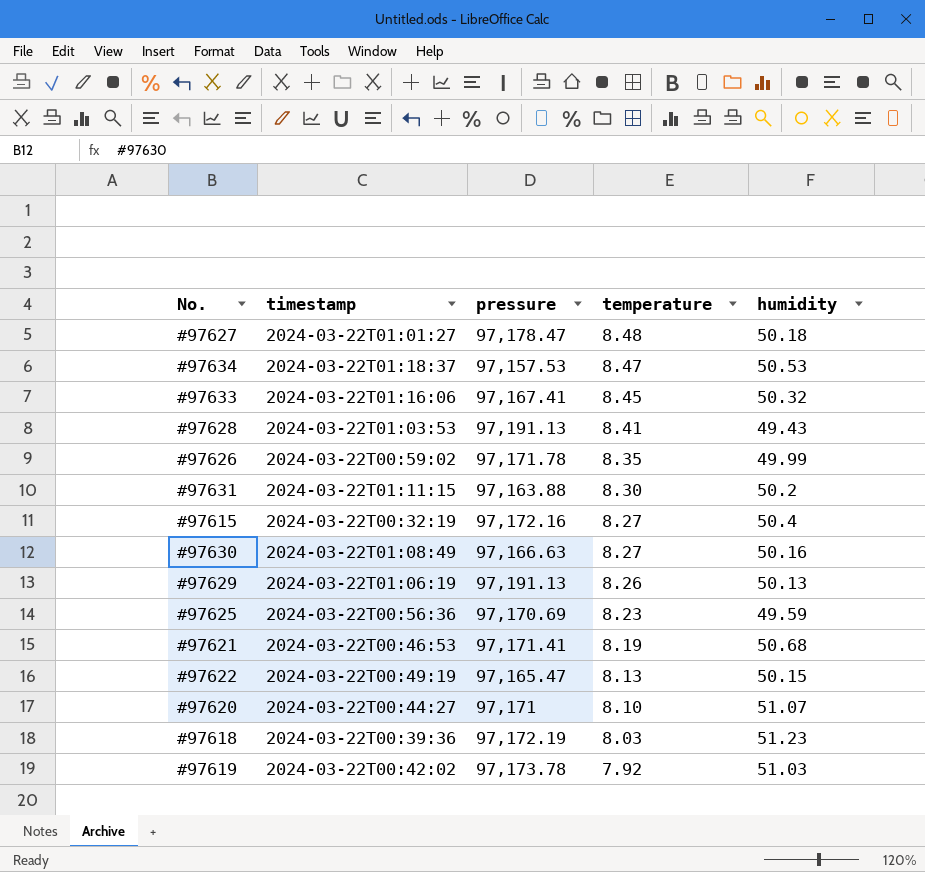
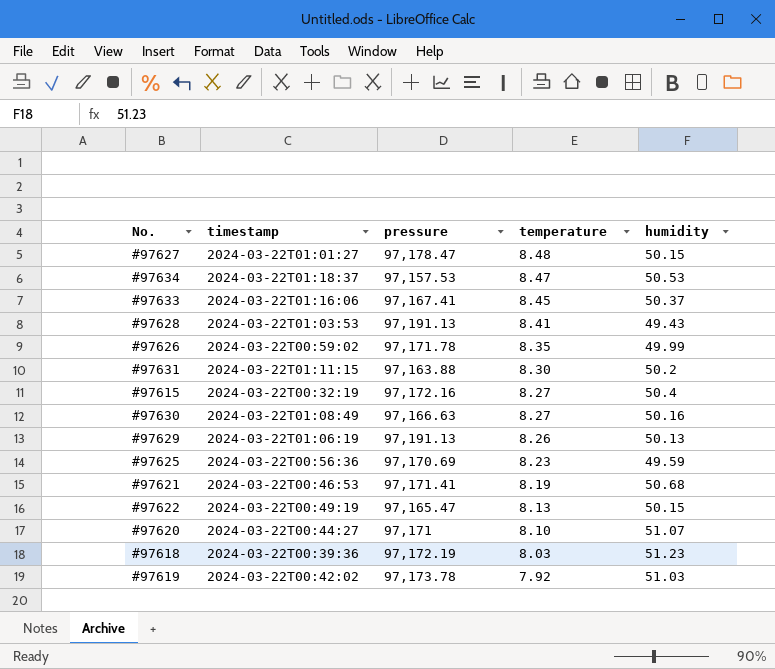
#97627 | humidity: 50.18 -> 50.15
#97633 | humidity: 50.32 -> 50.37

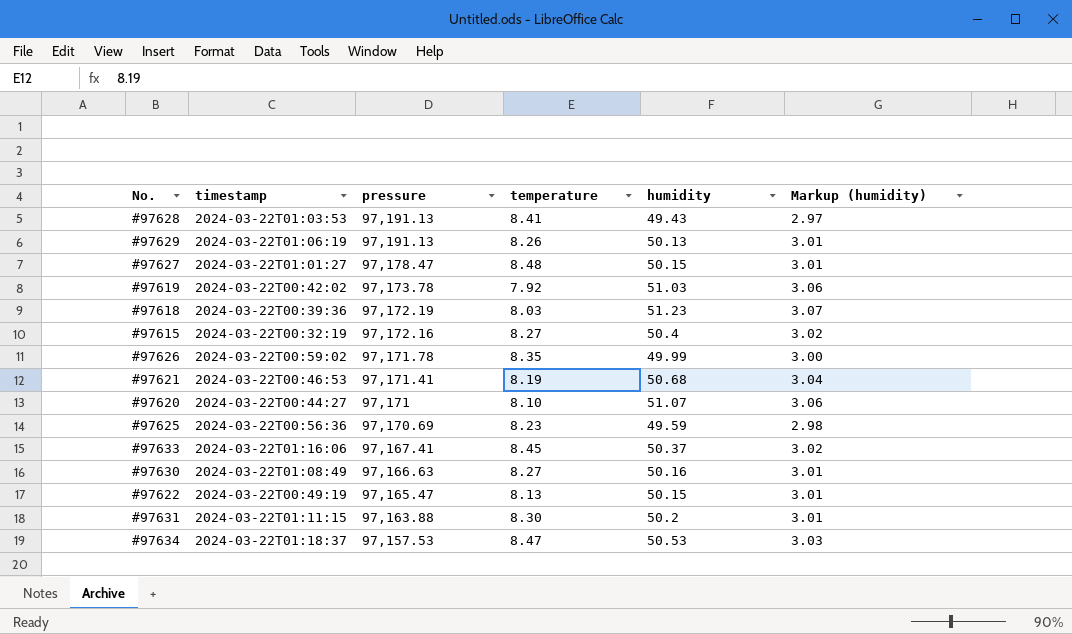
row order: temperature descending -> pressure descending
column Markup (humidity) | formula: none -> [humidity] * 0.06

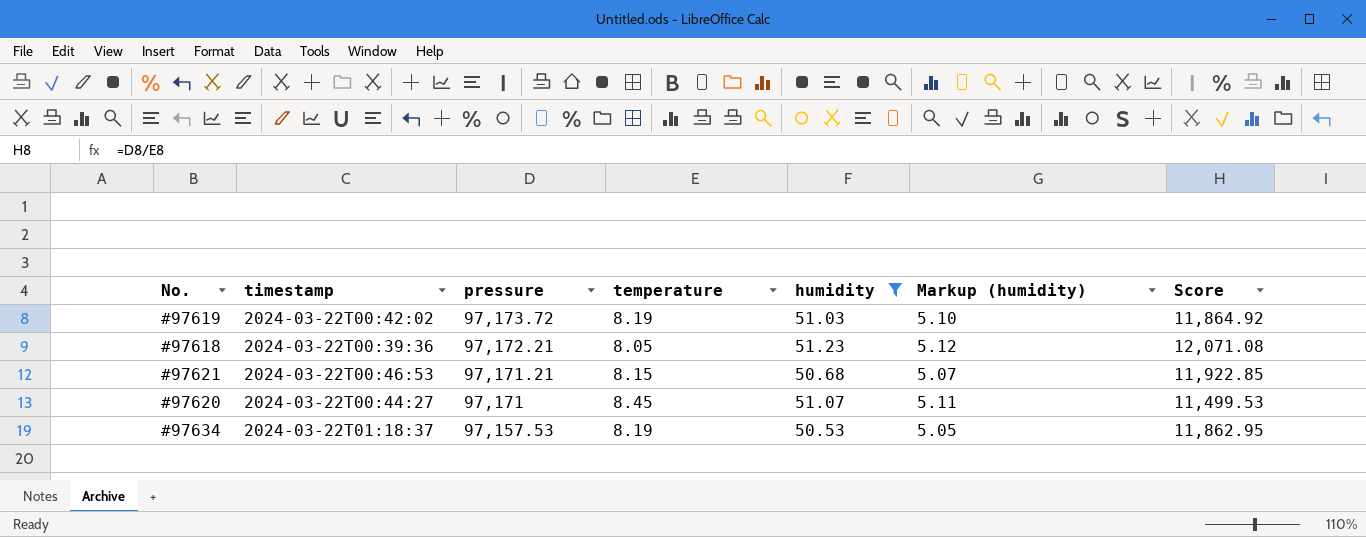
filter: none -> humidity >= 50.53
column Markup (humidity) | formula: [humidity] * 0.06 -> [humidity] * 0.1
column Score | formula: none -> [pressure] / [temperature]
#97619 | pressure: 97,173.78 -> 97,173.72
#97619 | temperature: 7.92 -> 8.19
#97618 | pressure: 97,172.19 -> 97,172.21
#97618 | temperature: 8.03 -> 8.05
#97621 | pressure: 97,171.41 -> 97,171.21
#97621 | temperature: 8.19 -> 8.15
#97620 | temperature: 8.10 -> 8.45
#97634 | temperature: 8.47 -> 8.19

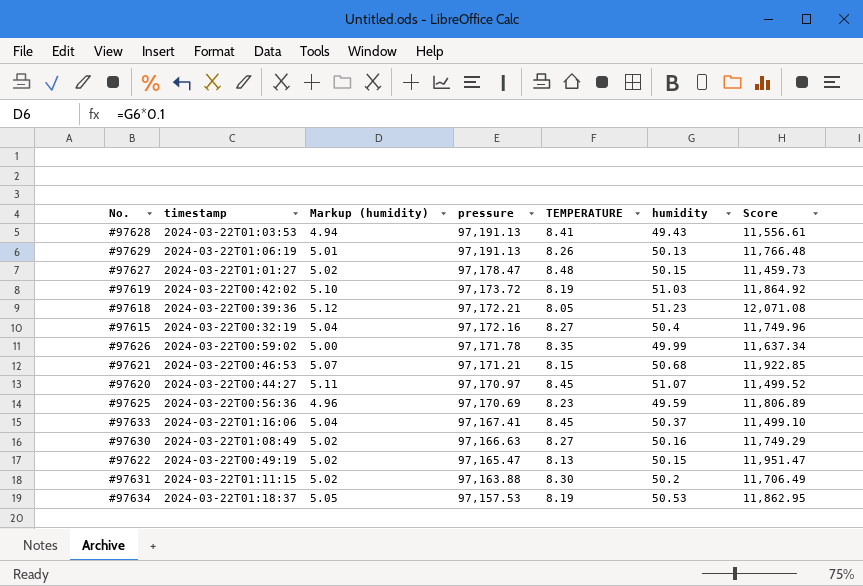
filter: humidity >= 50.53 -> none
column Markup (humidity) | position: 6 -> 3
column name: temperature -> TEMPERATURE
#97620 | pressure: 97,171 -> 97,170.97
#97620 | Score: 11,499.53 -> 11,499.52

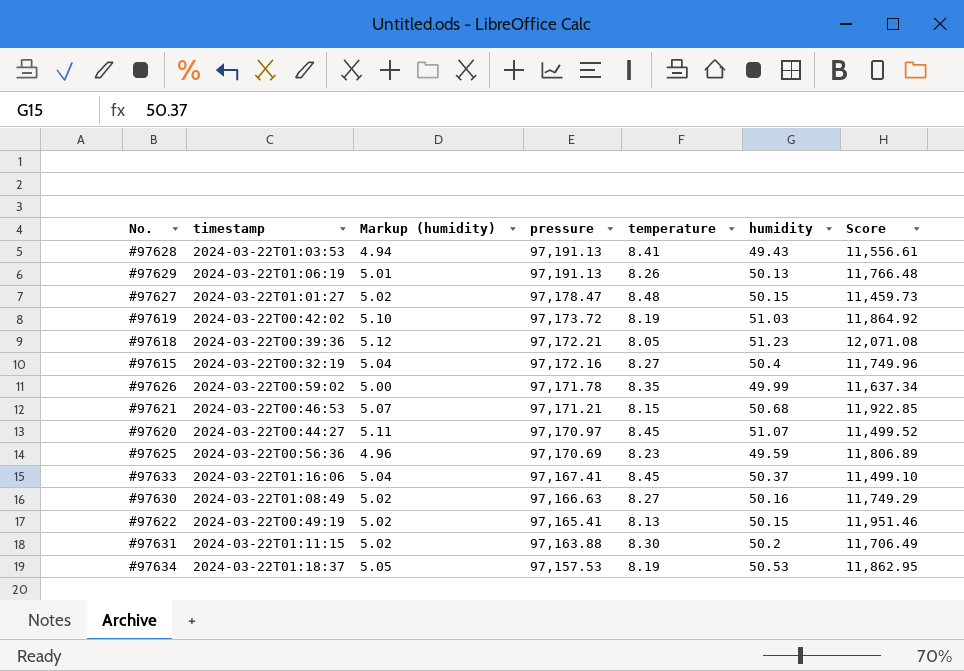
column name: TEMPERATURE -> temperature
#97622 | pressure: 97,165.47 -> 97,165.41
#97622 | Score: 11,951.47 -> 11,951.46

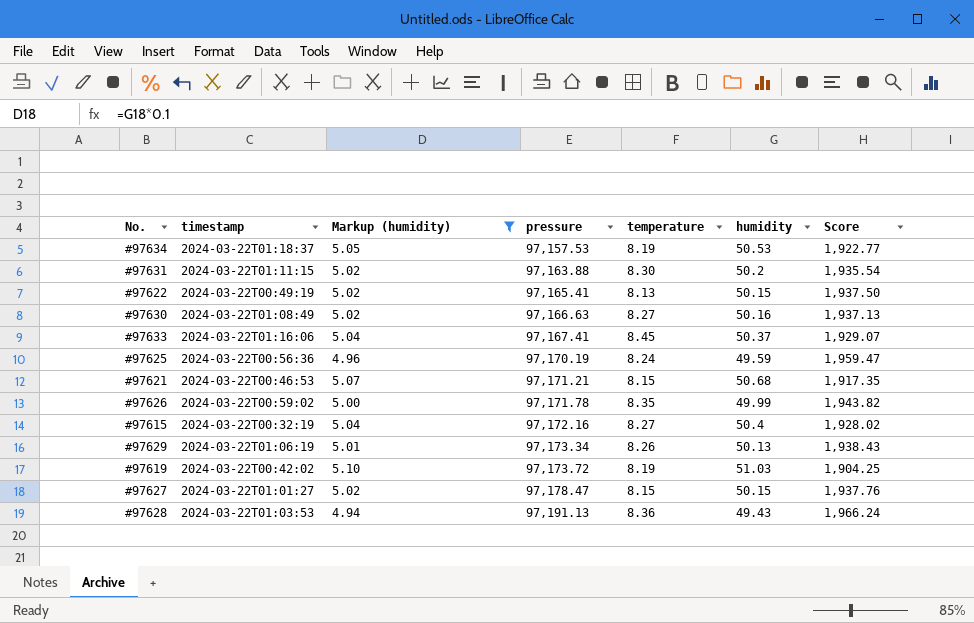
filter: none -> Markup (humidity) <= 5.10
row order: pressure descending -> pressure ascending
column Score | formula: [pressure] / [temperature] -> [pressure] / [humidity]
#97625 | pressure: 97,170.69 -> 97,170.19
#97625 | temperature: 8.23 -> 8.24
#97629 | pressure: 97,191.13 -> 97,173.34
#97627 | temperature: 8.48 -> 8.15
#97628 | temperature: 8.41 -> 8.36

